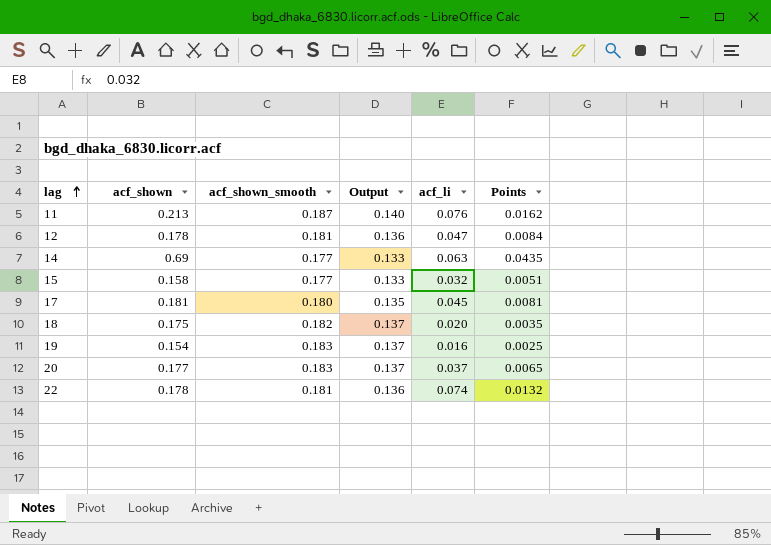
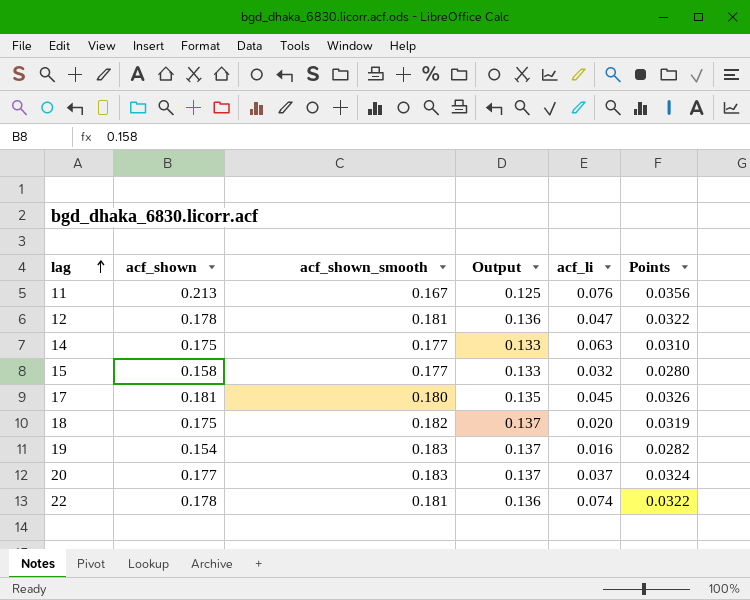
column Points | formula: [acf_shown] * [acf_li] -> [acf_shown] * [acf_shown_smooth]
11 | acf_shown_smooth: 0.187 -> 0.167
11 | Output: 0.140 -> 0.125
14 | acf_shown: 0.69 -> 0.175

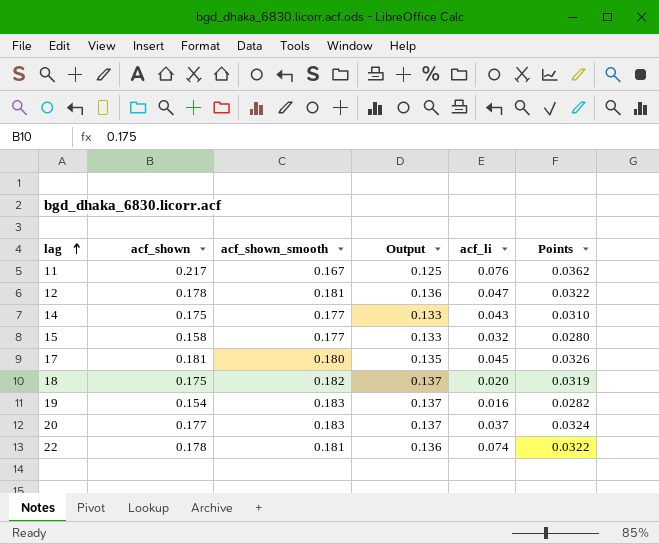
11 | acf_shown: 0.213 -> 0.217
11 | Points: 0.0356 -> 0.0362
14 | acf_li: 0.063 -> 0.043

